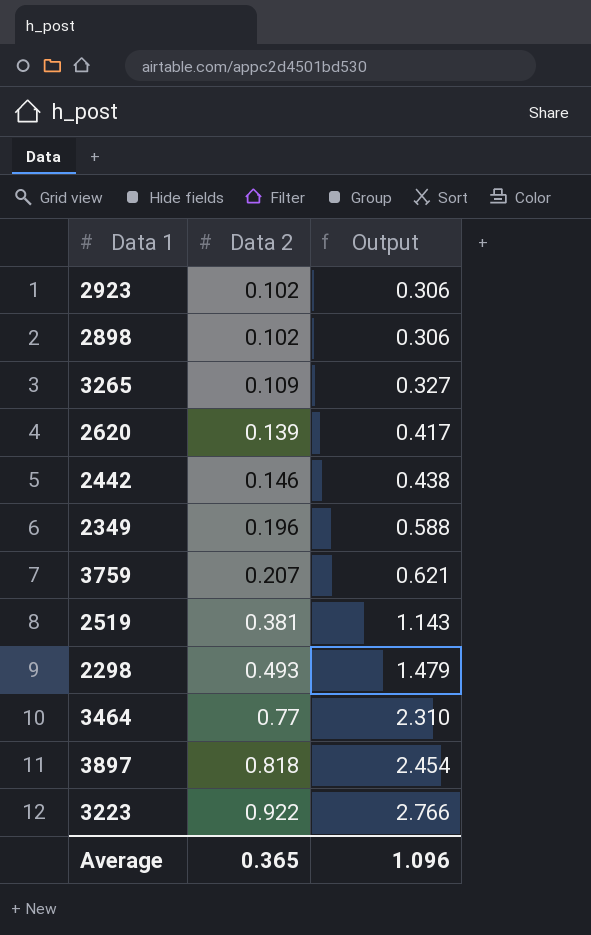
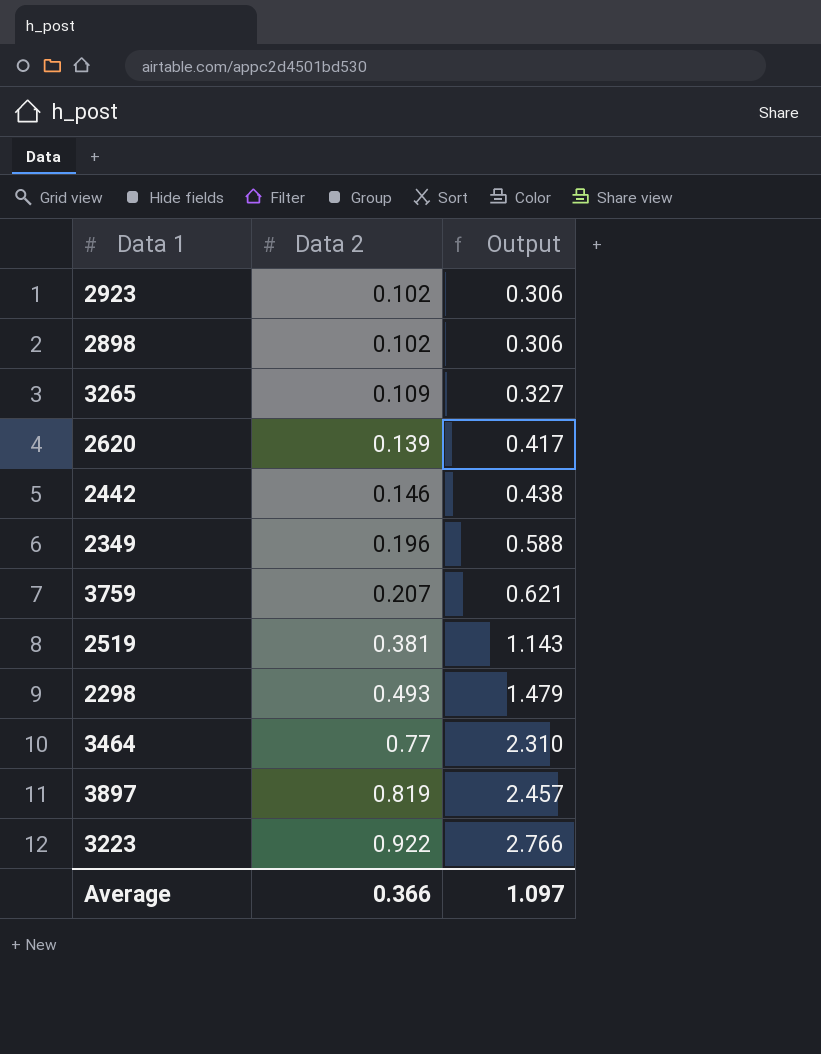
3897 | Data 2: 0.818 -> 0.819
3897 | Output: 2.454 -> 2.457
Average | Data 2: 0.365 -> 0.366
Average | Output: 1.096 -> 1.097

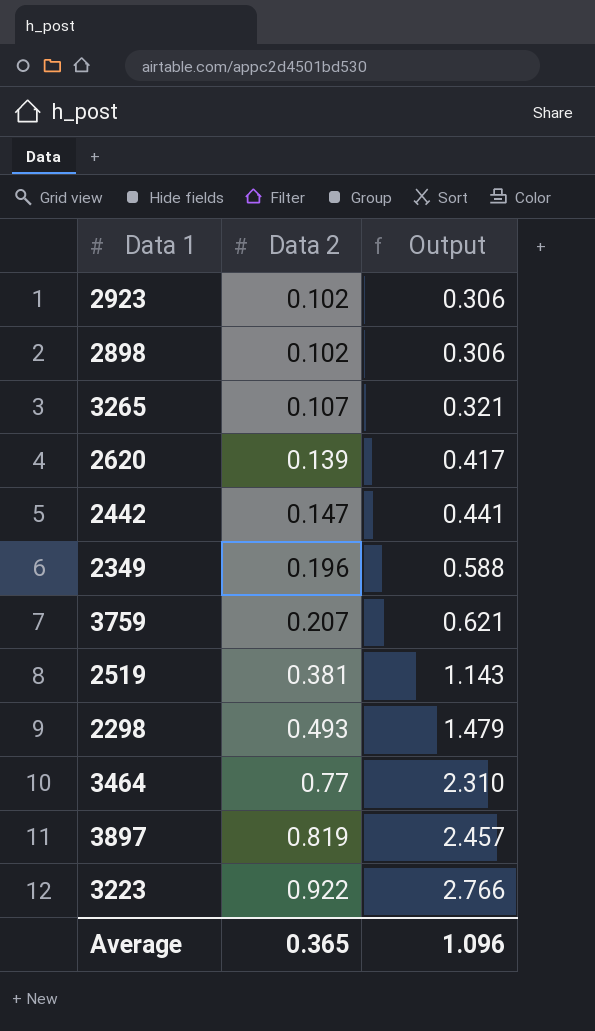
3265 | Data 2: 0.109 -> 0.107
3265 | Output: 0.327 -> 0.321
2442 | Data 2: 0.146 -> 0.147
2442 | Output: 0.438 -> 0.441
Average | Data 2: 0.366 -> 0.365
Average | Output: 1.097 -> 1.096

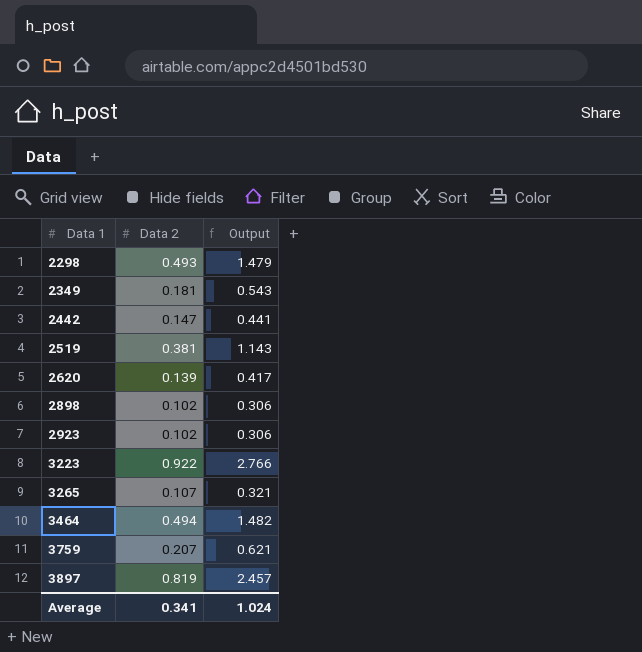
row order: Data 2 ascending -> Data 1 ascending
2349 | Data 2: 0.196 -> 0.181
2349 | Output: 0.588 -> 0.543
3464 | Data 2: 0.77 -> 0.494
3464 | Output: 2.310 -> 1.482
Average | Data 2: 0.365 -> 0.341
Average | Output: 1.096 -> 1.024

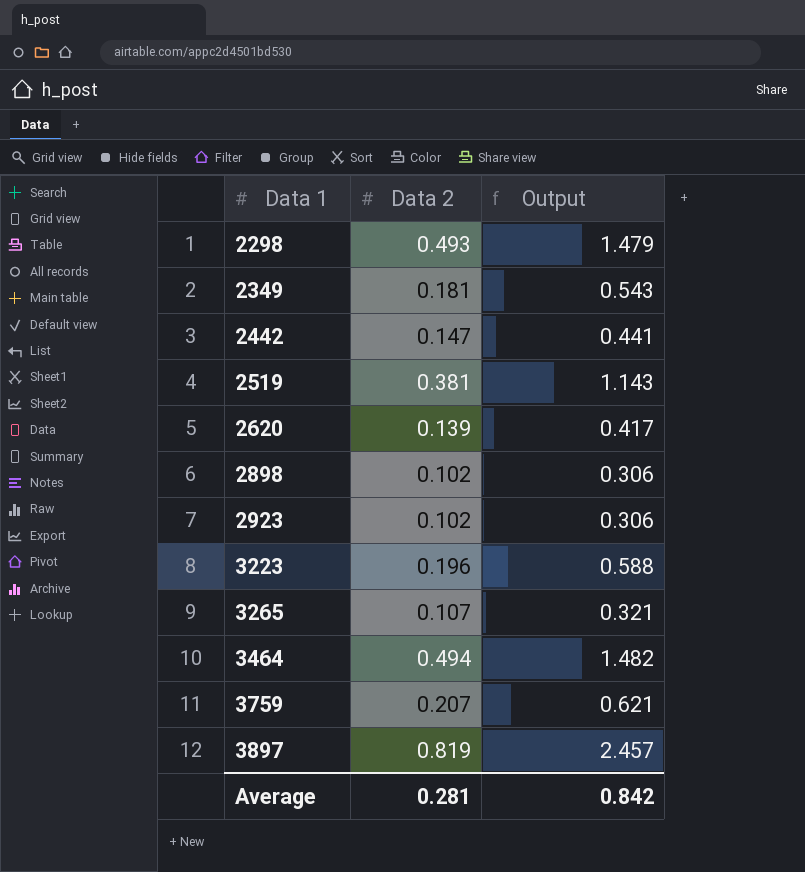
3223 | Data 2: 0.922 -> 0.196
3223 | Output: 2.766 -> 0.588
Average | Data 2: 0.341 -> 0.281
Average | Output: 1.024 -> 0.842

